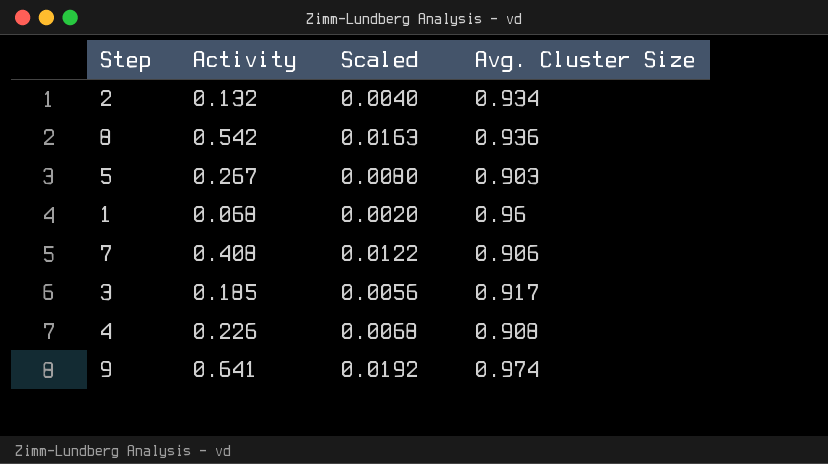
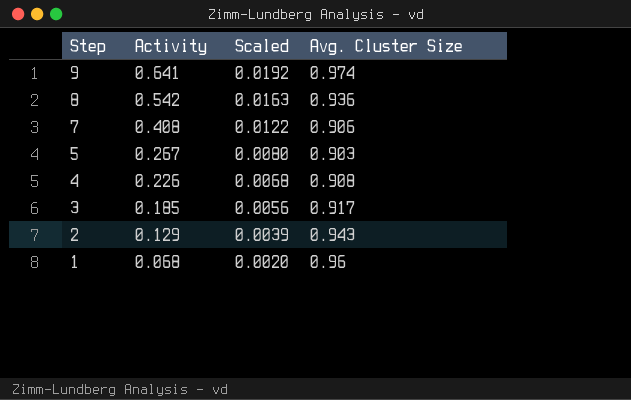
row order: none -> Step descending
2 | Activity: 0.132 -> 0.129
2 | Scaled: 0.0040 -> 0.0039
2 | Avg. Cluster Size: 0.934 -> 0.943

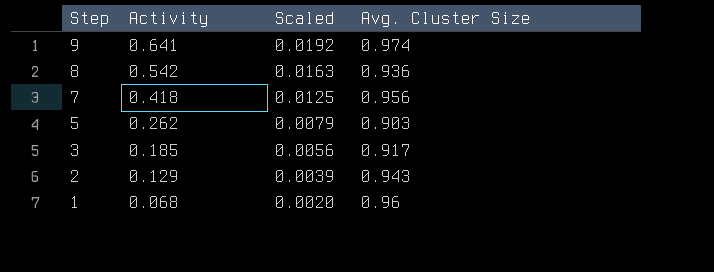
row 4: 0.226 | 0.0068 | 0.908 -> none
7 | Activity: 0.408 -> 0.418
7 | Scaled: 0.0122 -> 0.0125
7 | Avg. Cluster Size: 0.906 -> 0.956
5 | Activity: 0.267 -> 0.262
5 | Scaled: 0.0080 -> 0.0079

